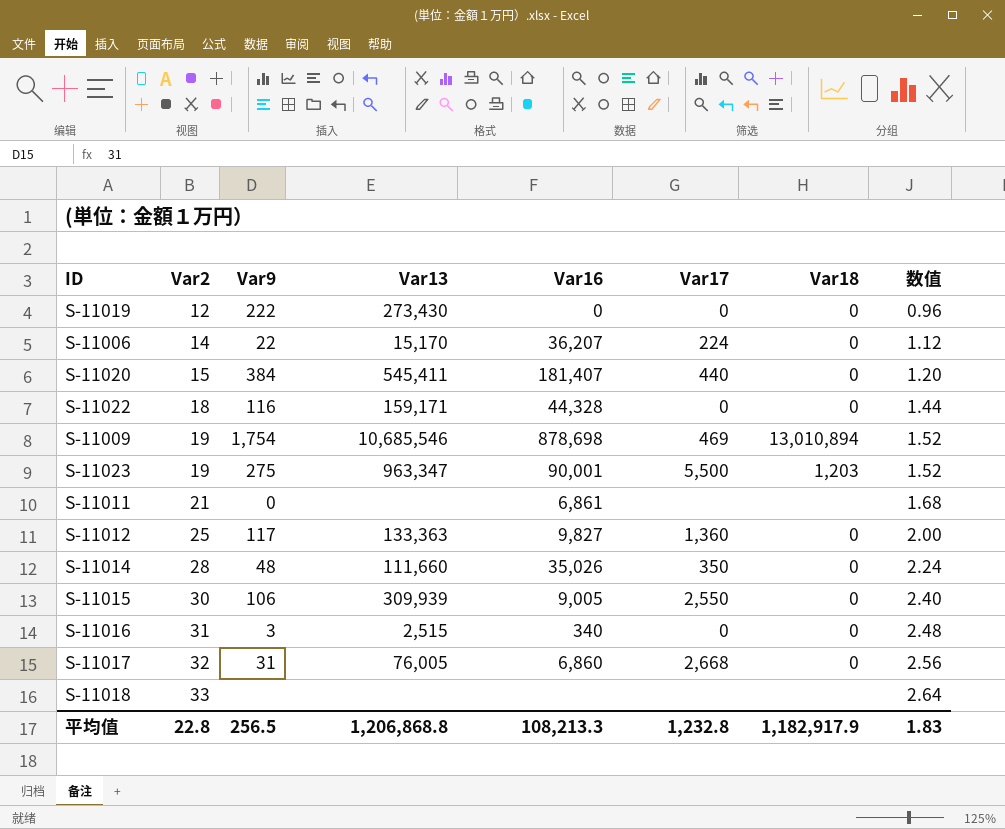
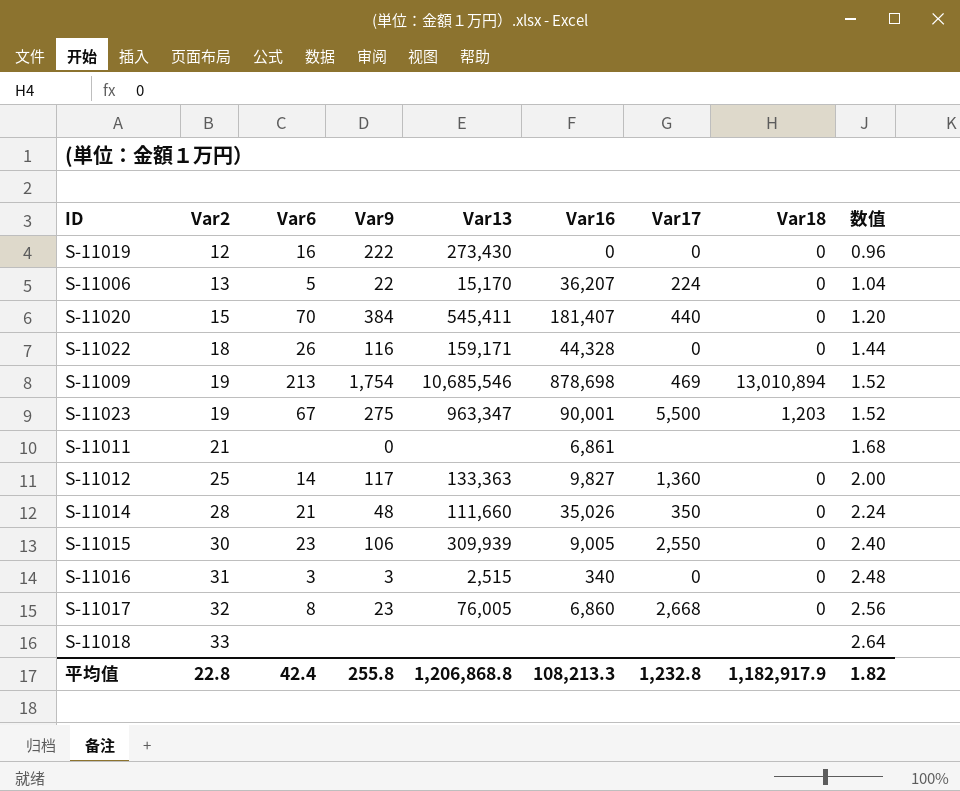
column Var6 | position: none -> 3
S-11006 | Var2: 14 -> 13
S-11006 | 数值: 1.12 -> 1.04
S-11017 | Var9: 31 -> 23
平均值 | Var9: 256.5 -> 255.8
平均值 | 数值: 1.83 -> 1.82

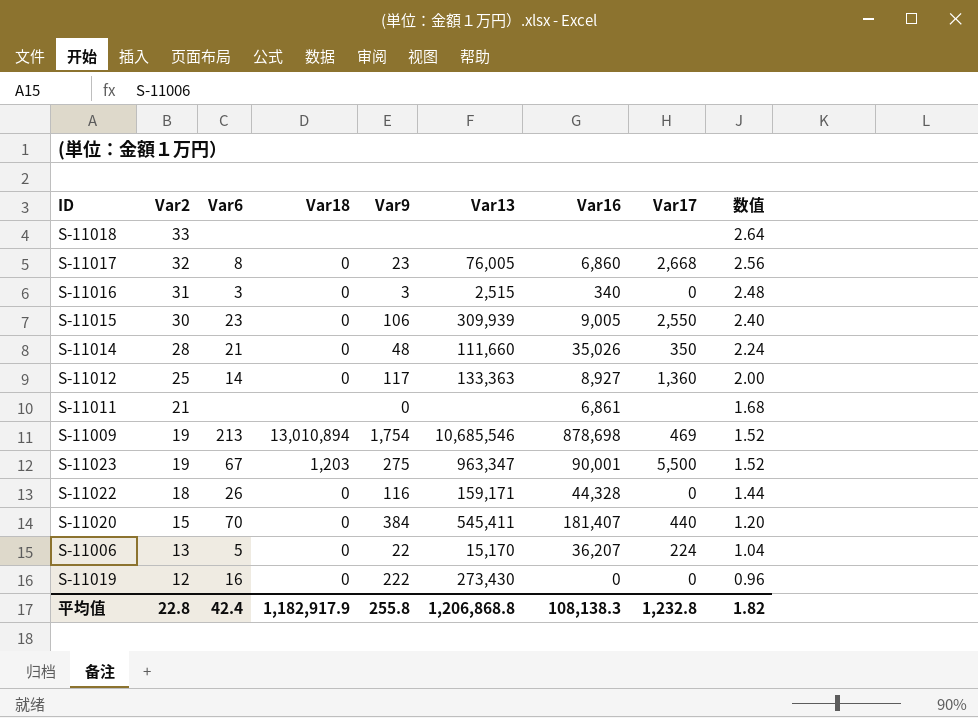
row order: Var2 ascending -> Var2 descending
column Var18 | position: 8 -> 4
S-11012 | Var16: 9,827 -> 8,927
平均值 | Var16: 108,213.3 -> 108,138.3

